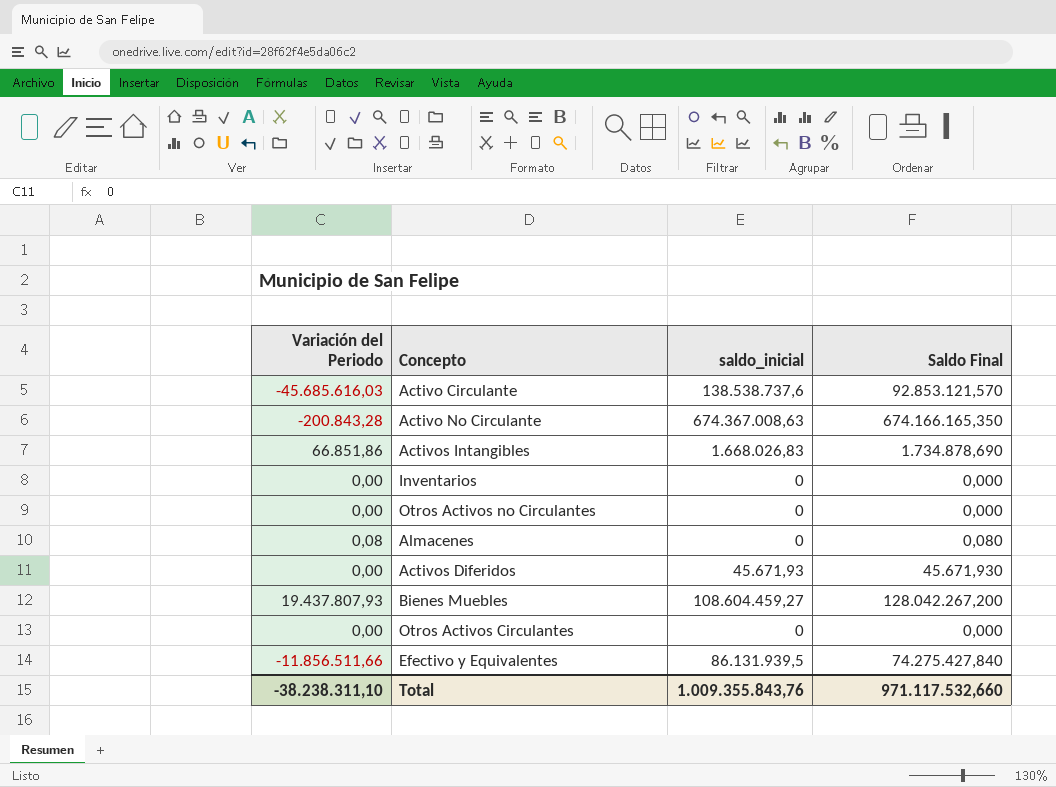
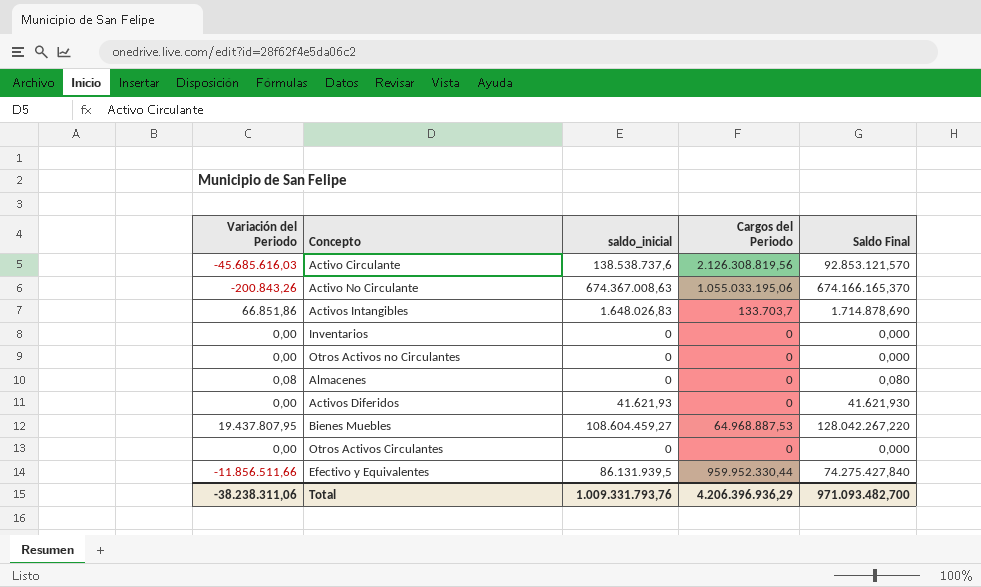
column Cargos del Periodo | position: none -> 4
Activo No Circulante | Variación del Periodo: -200.843,28 -> -200.843,26
Activo No Circulante | Saldo Final: 674.166.165,350 -> 674.166.165,370
Activos Intangibles | saldo_inicial: 1.668.026,83 -> 1.648.026,83
Activos Intangibles | Saldo Final: 1.734.878,690 -> 1.714.878,690
Activos Diferidos | saldo_inicial: 45.671,93 -> 41.621,93
Activos Diferidos | Saldo Final: 45.671,930 -> 41.621,930
Bienes Muebles | Variación del Periodo: 19.437.807,93 -> 19.437.807,95
Bienes Muebles | Saldo Final: 128.042.267,200 -> 128.042.267,220
Total | Variación del Periodo: -38.238.311,10 -> -38.238.311,06
Total | saldo_inicial: 1.009.355.843,76 -> 1.009.331.793,76
Total | Saldo Final: 971.117.532,660 -> 971.093.482,700

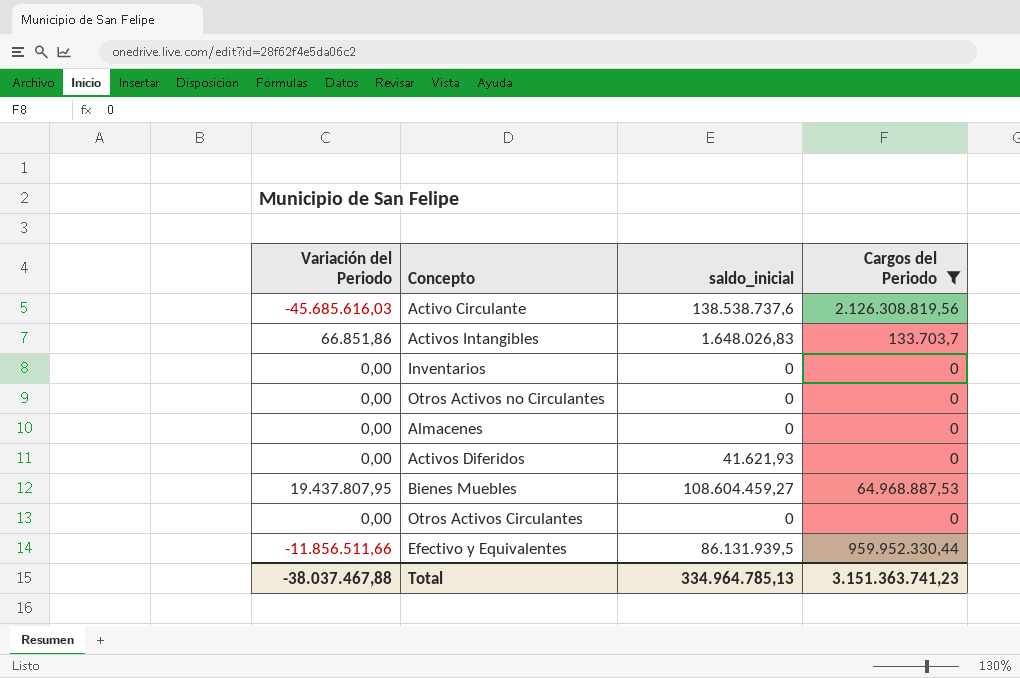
filter: none -> Cargos del Periodo != 1.055.033.195,06
column Saldo Final | formula: [Variación del Periodo] + [saldo_inicial] -> none
Almacenes | Variación del Periodo: 0,08 -> 0,00
Total | Variación del Periodo: -38.238.311,06 -> -38.037.467,88
Total | saldo_inicial: 1.009.331.793,76 -> 334.964.785,13
Total | Cargos del Periodo: 4.206.396.936,29 -> 3.151.363.741,23

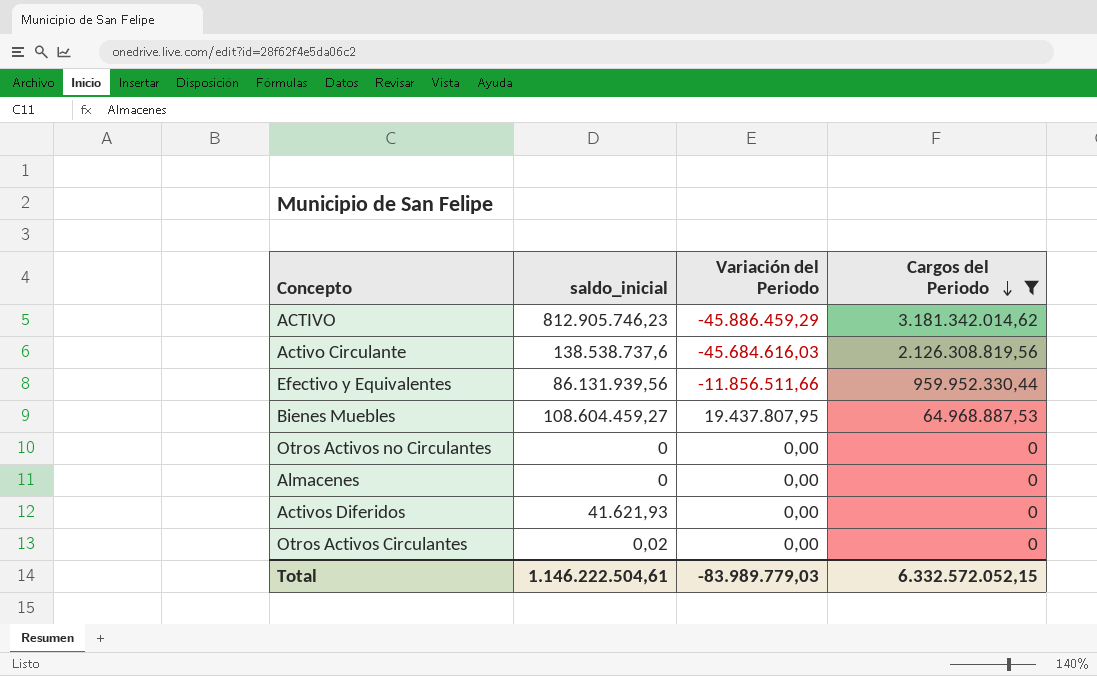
row order: none -> Cargos del Periodo descending
column Variación del Periodo | position: 1 -> 3
row Activos Intangibles: 66.851,86 | 1.648.026,83 | 133.703,7 -> none
row Inventarios: 0,00 | 0 | 0 -> none
row ACTIVO: none -> 812.905.746,23 | -45.886.459,29 | 3.181.342.014,62
Activo Circulante | Variación del Periodo: -45.685.616,03 -> -45.684.616,03
Efectivo y Equivalentes | saldo_inicial: 86.131.939,5 -> 86.131.939,56
Otros Activos Circulantes | saldo_inicial: 0 -> 0,02
Total | saldo_inicial: 334.964.785,13 -> 1.146.222.504,61
Total | Variación del Periodo: -38.037.467,88 -> -83.989.779,03
Total | Cargos del Periodo: 3.151.363.741,23 -> 6.332.572.052,15

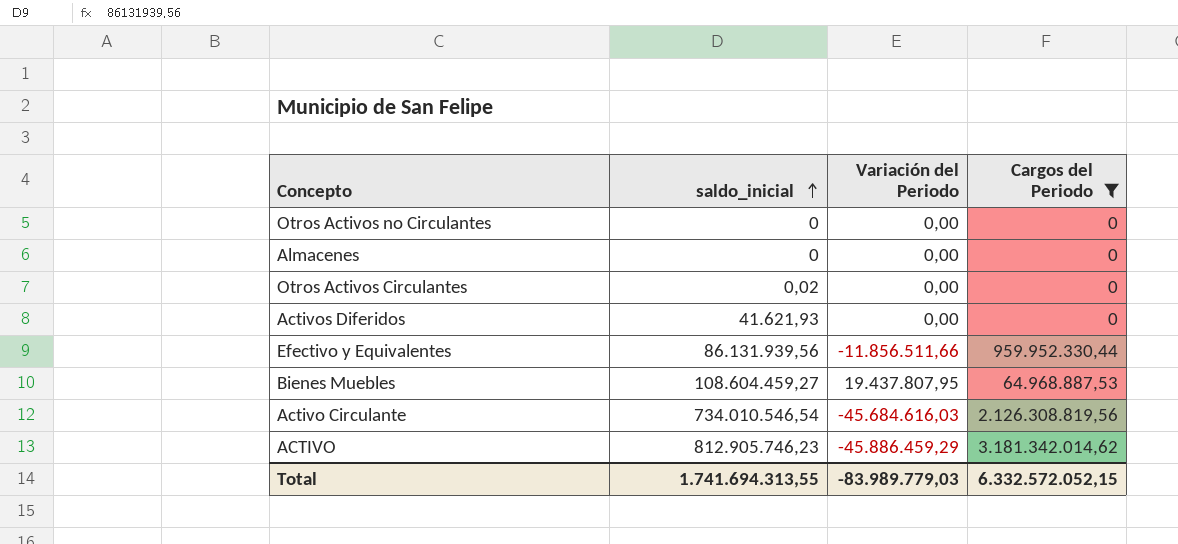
row order: Cargos del Periodo descending -> saldo_inicial ascending
Activo Circulante | saldo_inicial: 138.538.737,6 -> 734.010.546,54
Total | saldo_inicial: 1.146.222.504,61 -> 1.741.694.313,55

